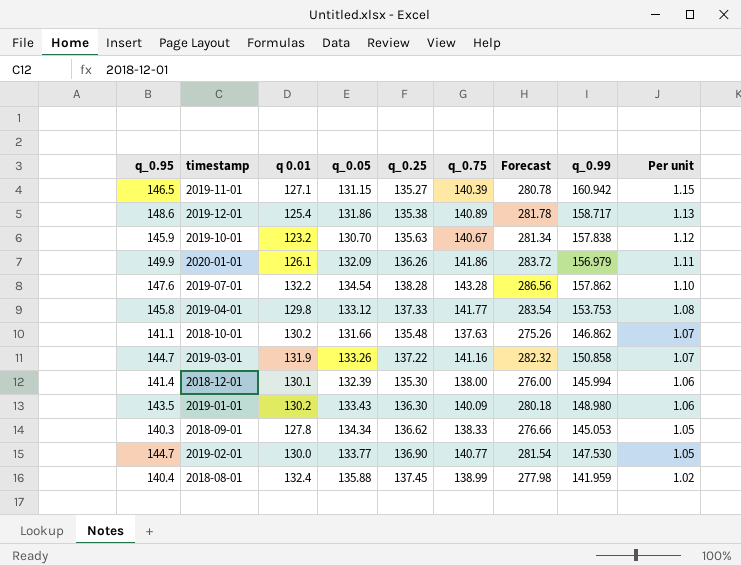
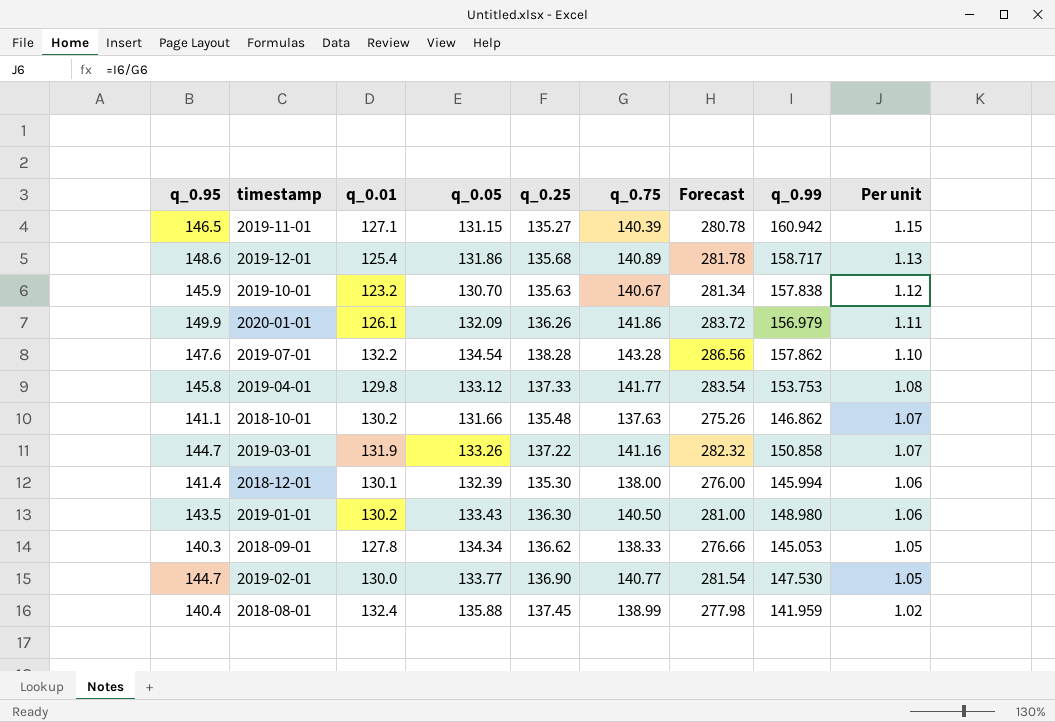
column name: q 0.01 -> q_0.01
2019-12-01 | q_0.25: 135.38 -> 135.68
2019-01-01 | q_0.75: 140.09 -> 140.50
2019-01-01 | Forecast: 280.18 -> 281.00

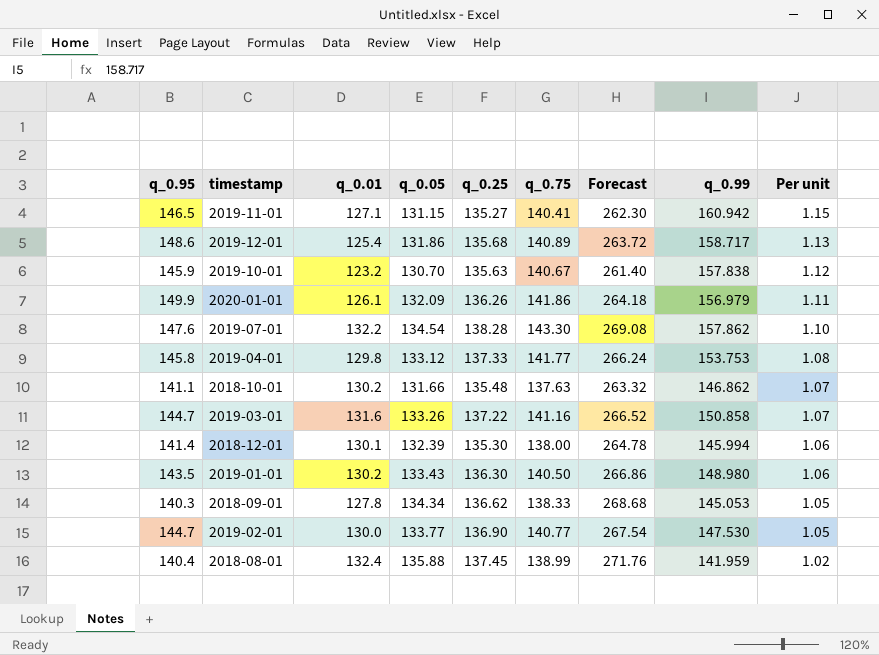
column Forecast | formula: [q_0.75] * 2 -> [q_0.05] * 2
2019-11-01 | q_0.75: 140.39 -> 140.41
2019-07-01 | q_0.75: 143.28 -> 143.30
2019-03-01 | q_0.01: 131.9 -> 131.6

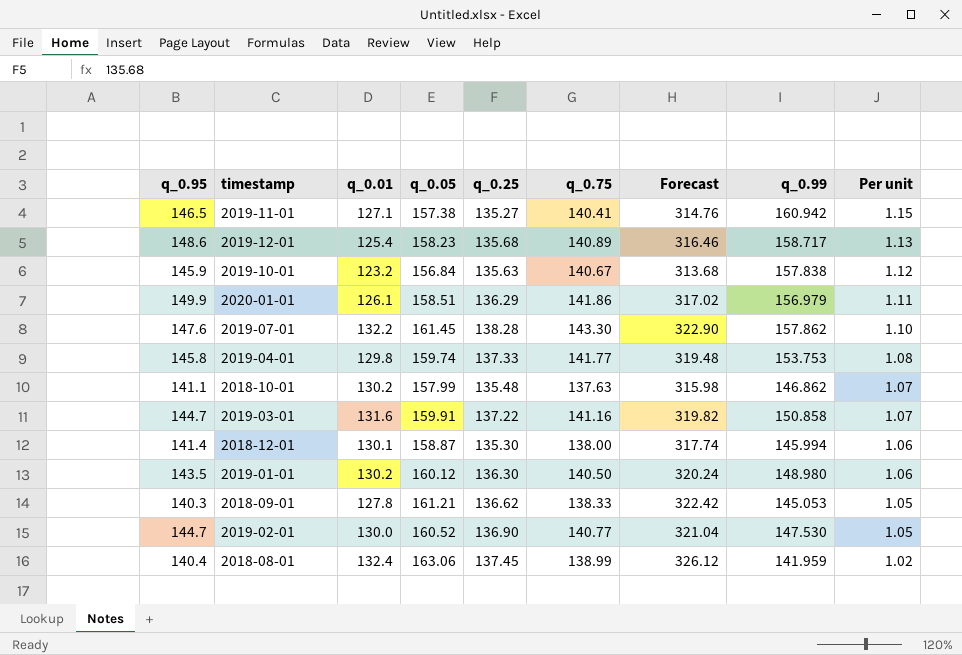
2019-11-01 | q_0.05: 131.15 -> 157.38
2019-11-01 | Forecast: 262.30 -> 314.76
2019-12-01 | q_0.05: 131.86 -> 158.23
2019-12-01 | Forecast: 263.72 -> 316.46
2019-10-01 | q_0.05: 130.70 -> 156.84
2019-10-01 | Forecast: 261.40 -> 313.68
2020-01-01 | q_0.05: 132.09 -> 158.51
2020-01-01 | q_0.25: 136.26 -> 136.29
2020-01-01 | Forecast: 264.18 -> 317.02
2019-07-01 | q_0.05: 134.54 -> 161.45
2019-07-01 | Forecast: 269.08 -> 322.90
2019-04-01 | q_0.05: 133.12 -> 159.74
2019-04-01 | Forecast: 266.24 -> 319.48
2018-10-01 | q_0.05: 131.66 -> 157.99
2018-10-01 | Forecast: 263.32 -> 315.98
2019-03-01 | q_0.05: 133.26 -> 159.91
2019-03-01 | Forecast: 266.52 -> 319.82
2018-12-01 | q_0.05: 132.39 -> 158.87
2018-12-01 | Forecast: 264.78 -> 317.74
2019-01-01 | q_0.05: 133.43 -> 160.12
2019-01-01 | Forecast: 266.86 -> 320.24
2018-09-01 | q_0.05: 134.34 -> 161.21
2018-09-01 | Forecast: 268.68 -> 322.42
2019-02-01 | q_0.05: 133.77 -> 160.52
2019-02-01 | Forecast: 267.54 -> 321.04
2018-08-01 | q_0.05: 135.88 -> 163.06
2018-08-01 | Forecast: 271.76 -> 326.12

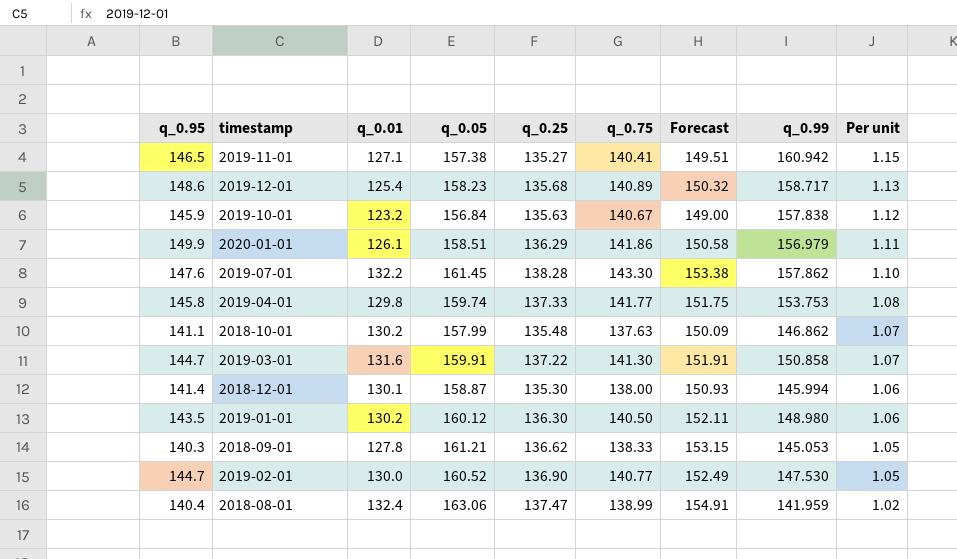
column Forecast | formula: [q_0.05] * 2 -> [q_0.05] * 0.95
2019-03-01 | q_0.75: 141.16 -> 141.30
2018-08-01 | q_0.25: 137.45 -> 137.47

